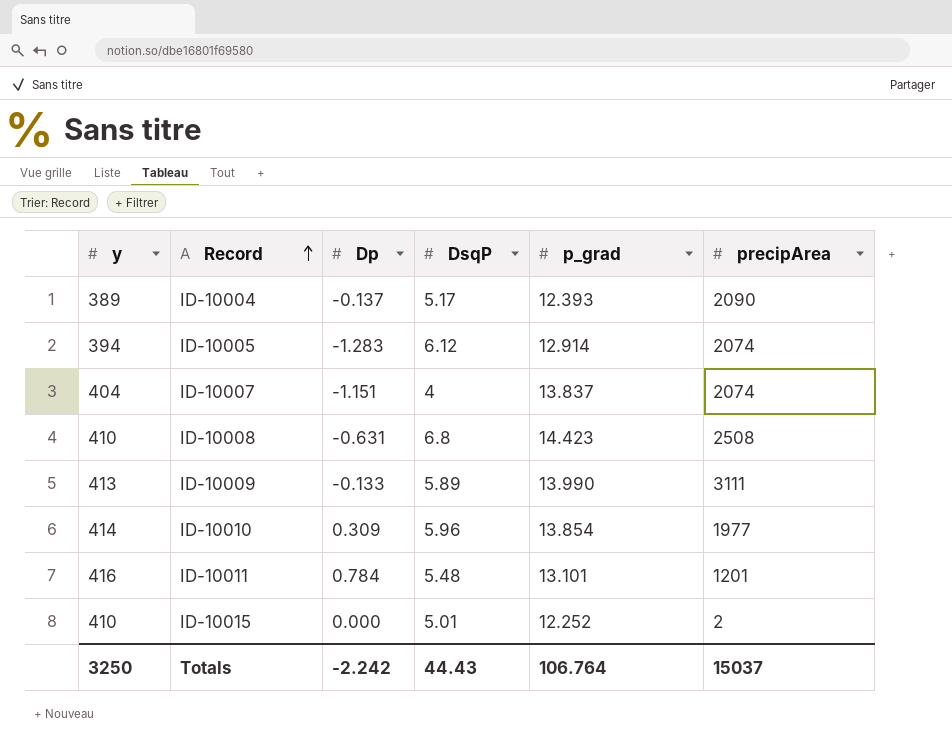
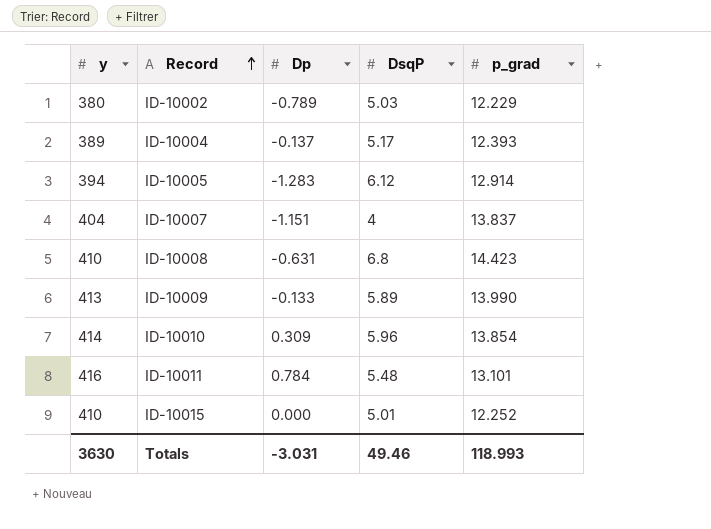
column precipArea | position: 6 -> none
row ID-10002: none -> 380 | -0.789 | 5.03 | 12.229
Totals | y: 3250 -> 3630
Totals | Dp: -2.242 -> -3.031
Totals | DsqP: 44.43 -> 49.46
Totals | p_grad: 106.764 -> 118.993

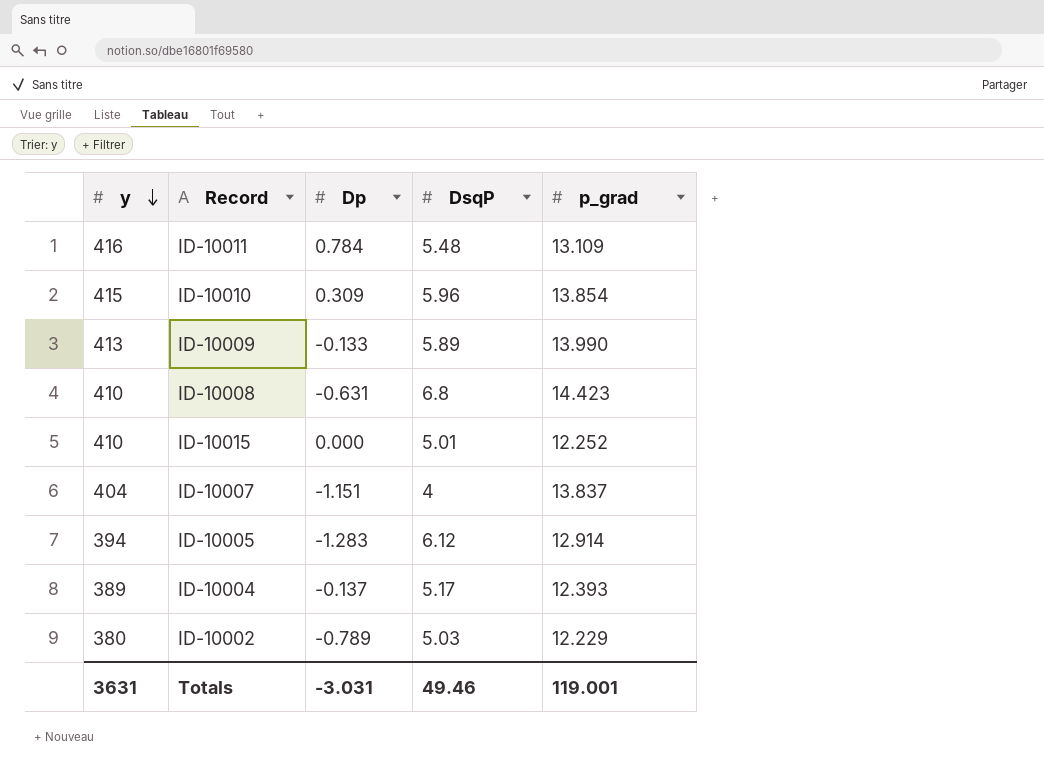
row order: Record ascending -> y descending
ID-10011 | p_grad: 13.101 -> 13.109
ID-10010 | y: 414 -> 415
Totals | y: 3630 -> 3631
Totals | p_grad: 118.993 -> 119.001

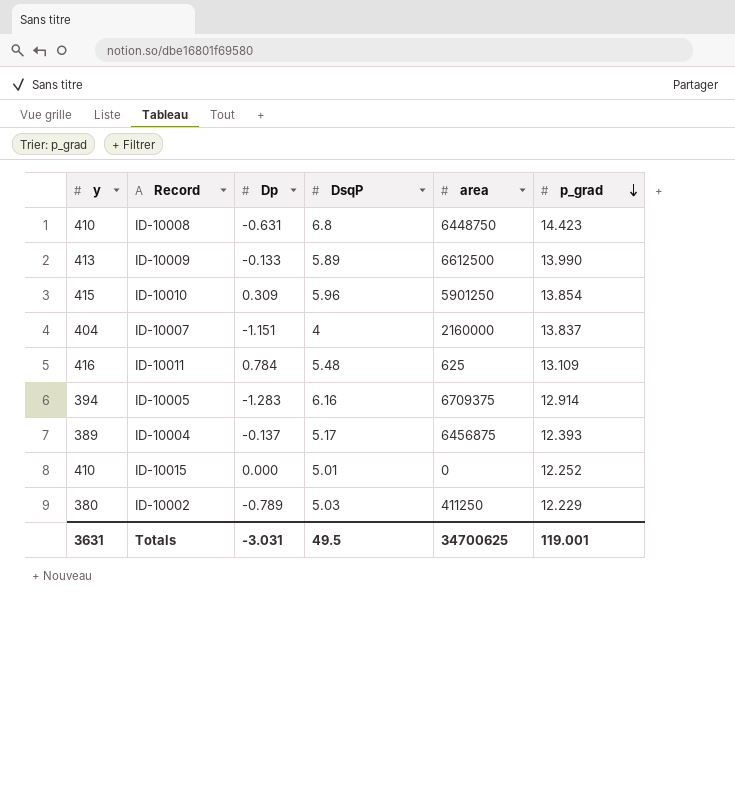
row order: y descending -> p_grad descending
column area | position: none -> 5
ID-10005 | DsqP: 6.12 -> 6.16
Totals | DsqP: 49.46 -> 49.5

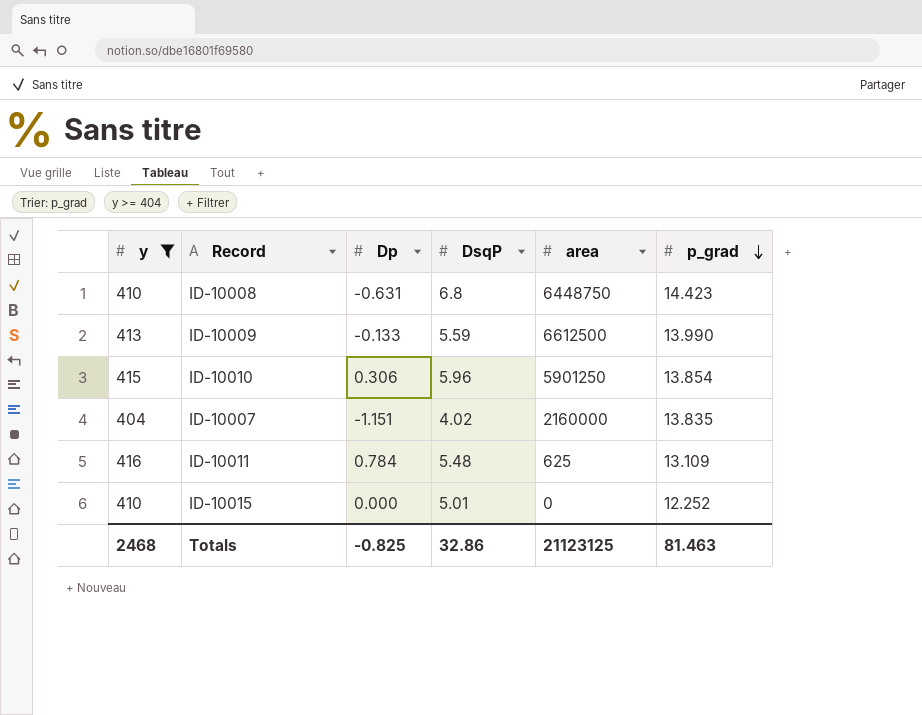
filter: none -> y >= 404
ID-10009 | DsqP: 5.89 -> 5.59
ID-10010 | Dp: 0.309 -> 0.306
ID-10007 | DsqP: 4 -> 4.02
ID-10007 | p_grad: 13.837 -> 13.835
Totals | y: 3631 -> 2468
Totals | Dp: -3.031 -> -0.825
Totals | DsqP: 49.5 -> 32.86
Totals | area: 34700625 -> 21123125
Totals | p_grad: 119.001 -> 81.463

